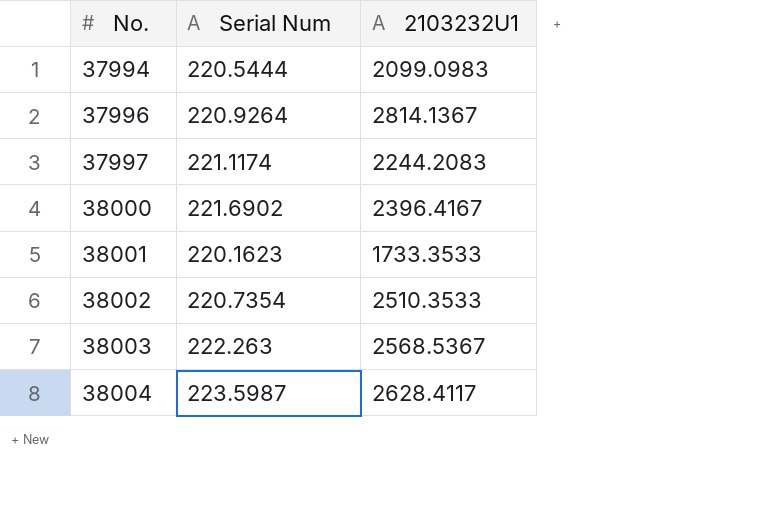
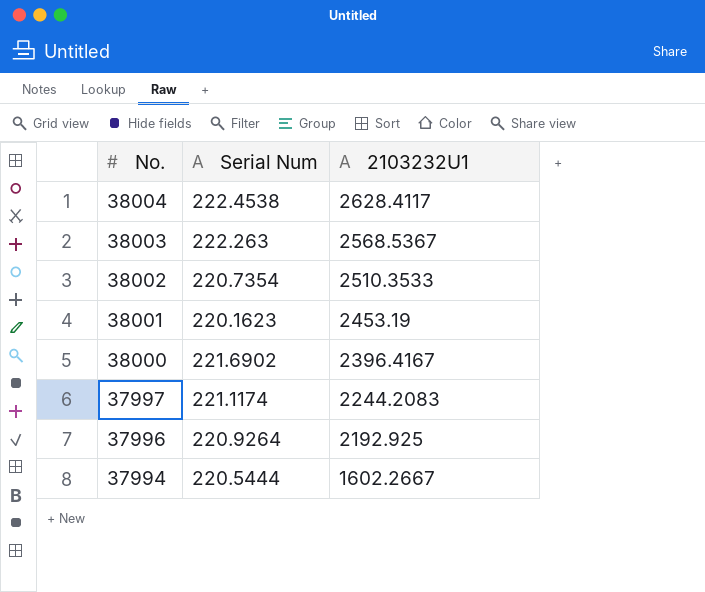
row order: No. ascending -> No. descending
38004 | Serial Num: 223.5987 -> 222.4538
38001 | 2103232U1: 1733.3533 -> 2453.19
37996 | 2103232U1: 2814.1367 -> 2192.925
37994 | 2103232U1: 2099.0983 -> 1602.2667

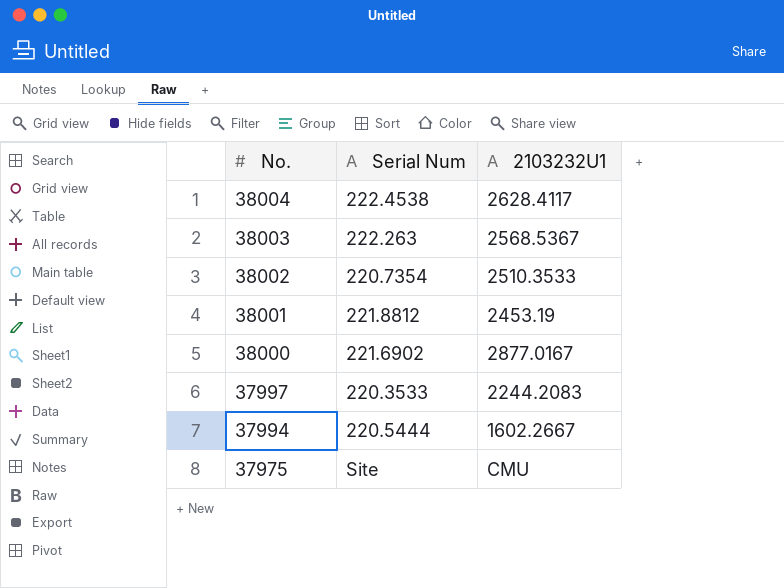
row 37996: 220.9264 | 2192.925 -> none
38001 | Serial Num: 220.1623 -> 221.8812
38000 | 2103232U1: 2396.4167 -> 2877.0167
37997 | Serial Num: 221.1174 -> 220.3533
row 37975: none -> Site | CMU

